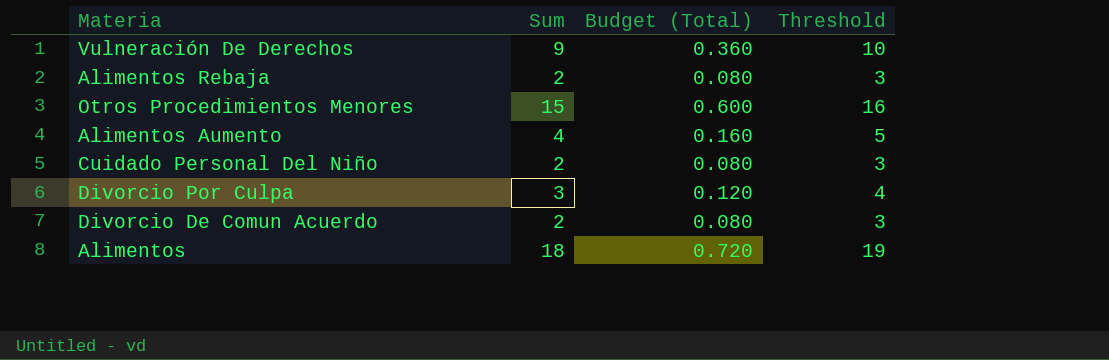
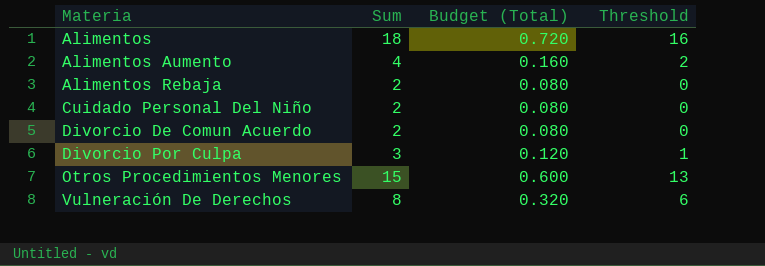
row order: none -> Materia ascending
column Threshold | formula: [Sum] + 1 -> [Sum] - 2
Vulneración De Derechos | Sum: 9 -> 8
Vulneración De Derechos | Budget (Total): 0.360 -> 0.320

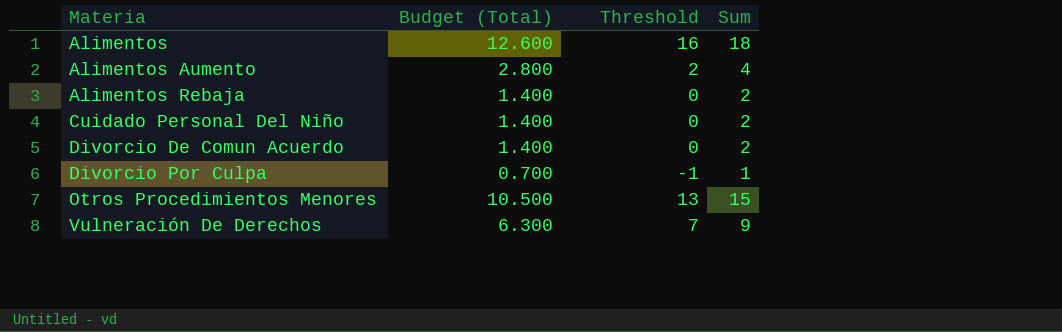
column Budget (Total) | formula: [Sum] * 0.04 -> [Sum] * 0.7
column Sum | position: 2 -> 4
Divorcio Por Culpa | Threshold: 1 -> -1
Divorcio Por Culpa | Sum: 3 -> 1
Vulneración De Derechos | Threshold: 6 -> 7
Vulneración De Derechos | Sum: 8 -> 9

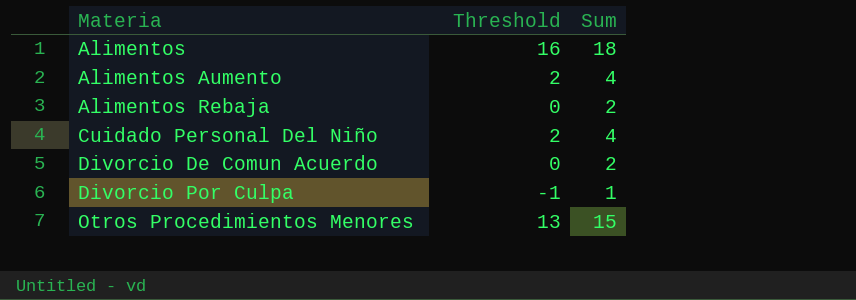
column Budget (Total) | formula: [Sum] * 0.7 -> none
row Vulneración De Derechos: 6.300 | 7 | 9 -> none
Cuidado Personal Del Niño | Threshold: 0 -> 2
Cuidado Personal Del Niño | Sum: 2 -> 4

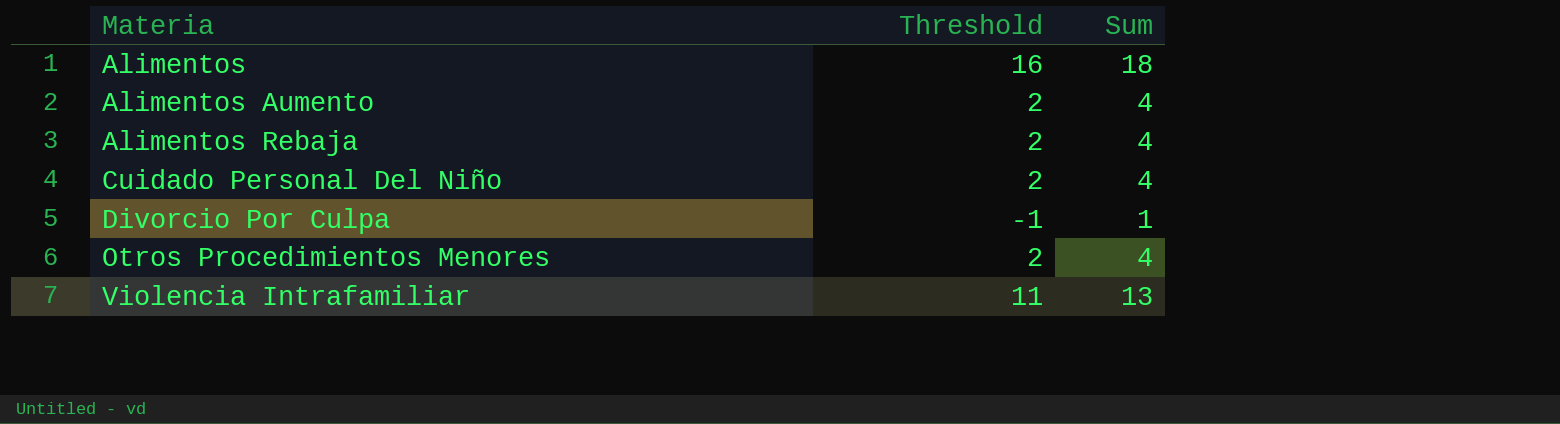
row Divorcio De Comun Acuerdo: 0 | 2 -> none
Alimentos Rebaja | Threshold: 0 -> 2
Alimentos Rebaja | Sum: 2 -> 4
Otros Procedimientos Menores | Threshold: 13 -> 2
Otros Procedimientos Menores | Sum: 15 -> 4
row Violencia Intrafamiliar: none -> 11 | 13

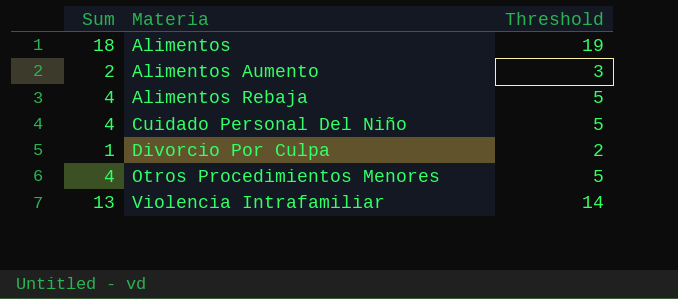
column Sum | position: 3 -> 1
column Threshold | formula: [Sum] - 2 -> [Sum] + 1
Alimentos Aumento | Sum: 4 -> 2

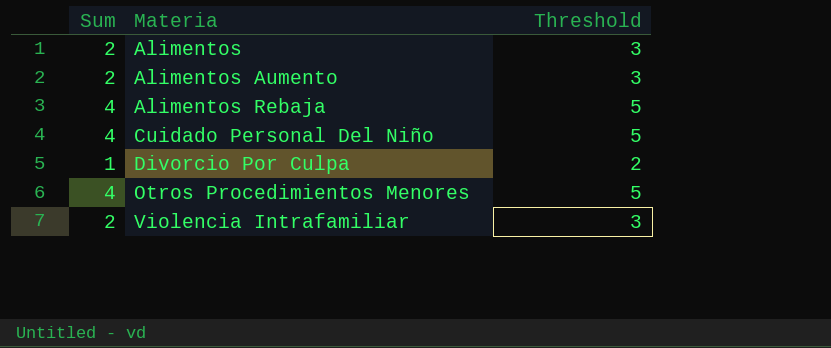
Alimentos | Sum: 18 -> 2
Alimentos | Threshold: 19 -> 3
Violencia Intrafamiliar | Sum: 13 -> 2
Violencia Intrafamiliar | Threshold: 14 -> 3

